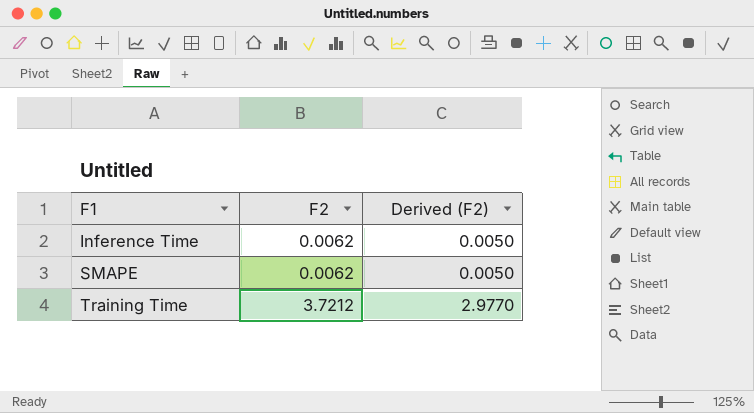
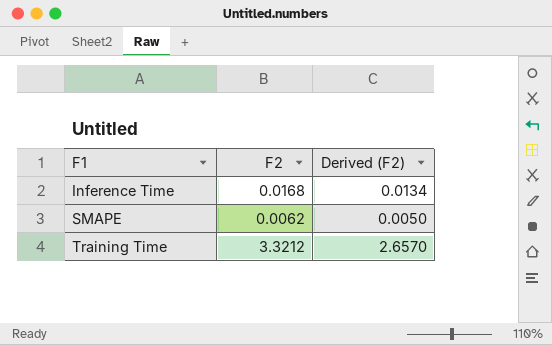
Inference Time | F2: 0.0062 -> 0.0168
Inference Time | Derived (F2): 0.0050 -> 0.0134
Training Time | F2: 3.7212 -> 3.3212
Training Time | Derived (F2): 2.9770 -> 2.6570

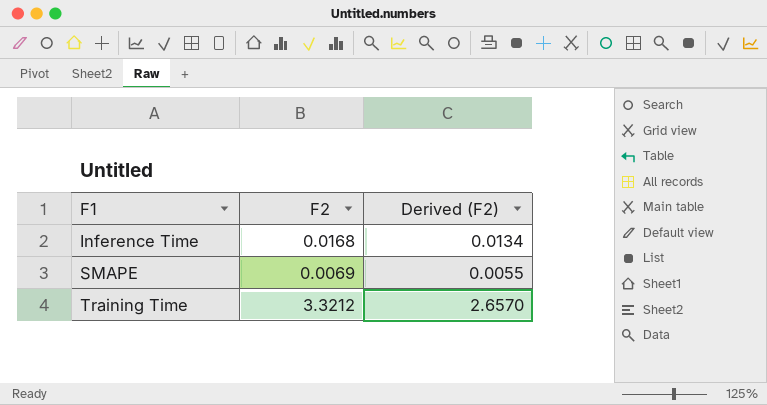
SMAPE | F2: 0.0062 -> 0.0069
SMAPE | Derived (F2): 0.0050 -> 0.0055

